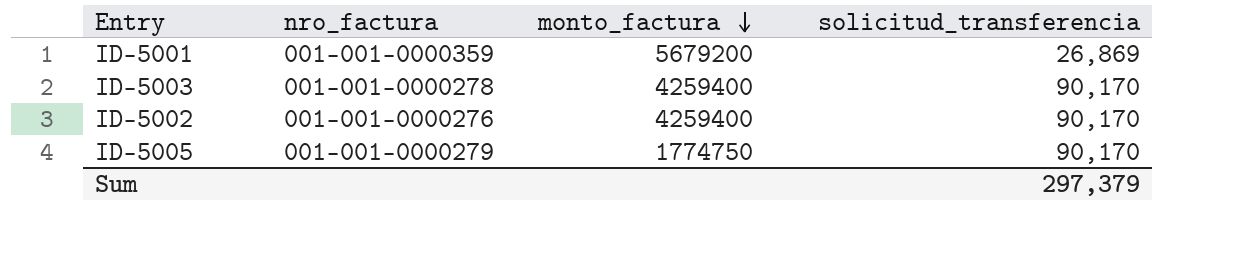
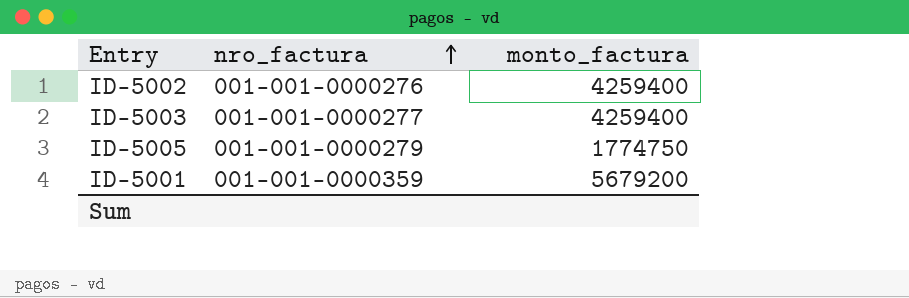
row order: monto_factura descending -> nro_factura ascending
column solicitud_transferencia | position: 4 -> none
ID-5003 | nro_factura: 001-001-0000278 -> 001-001-0000277

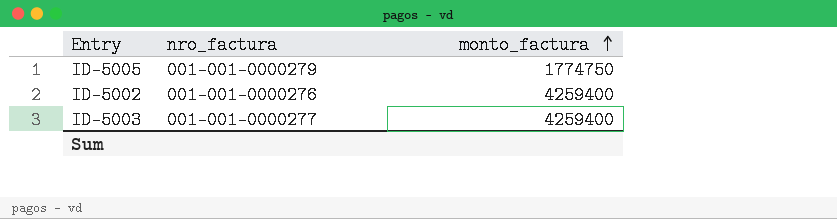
row order: nro_factura ascending -> monto_factura ascending
row ID-5001: 001-001-0000359 | 5679200 -> none

